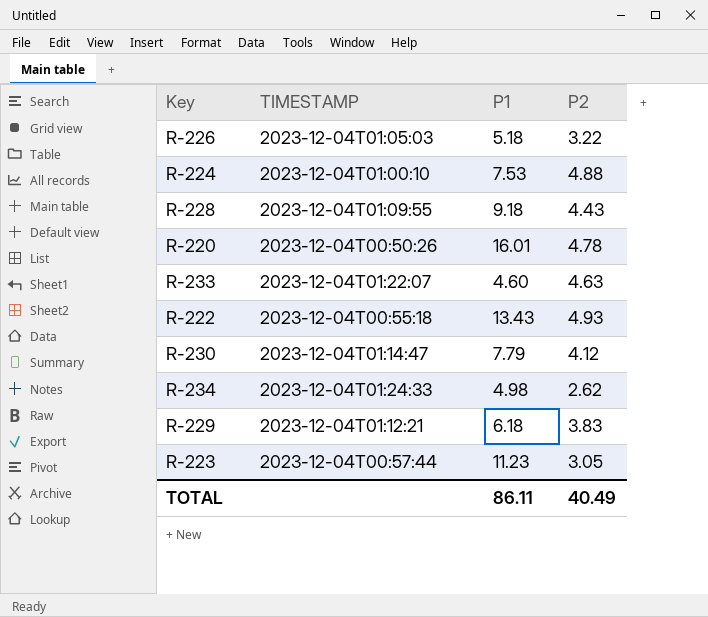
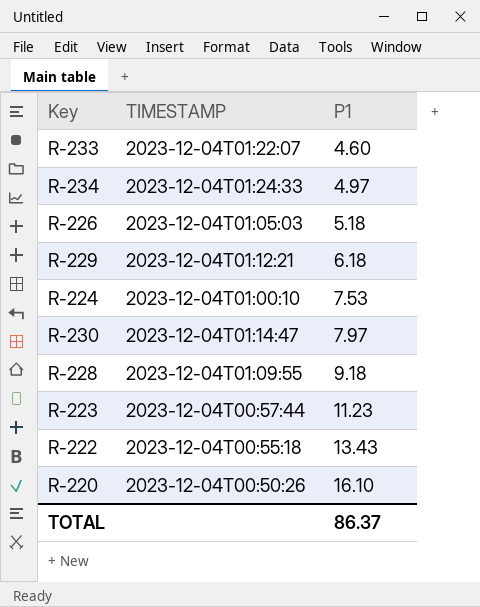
row order: none -> P1 ascending
column P2 | position: 4 -> none
R-234 | P1: 4.98 -> 4.97
R-230 | P1: 7.79 -> 7.97
R-220 | P1: 16.01 -> 16.10
TOTAL | P1: 86.11 -> 86.37

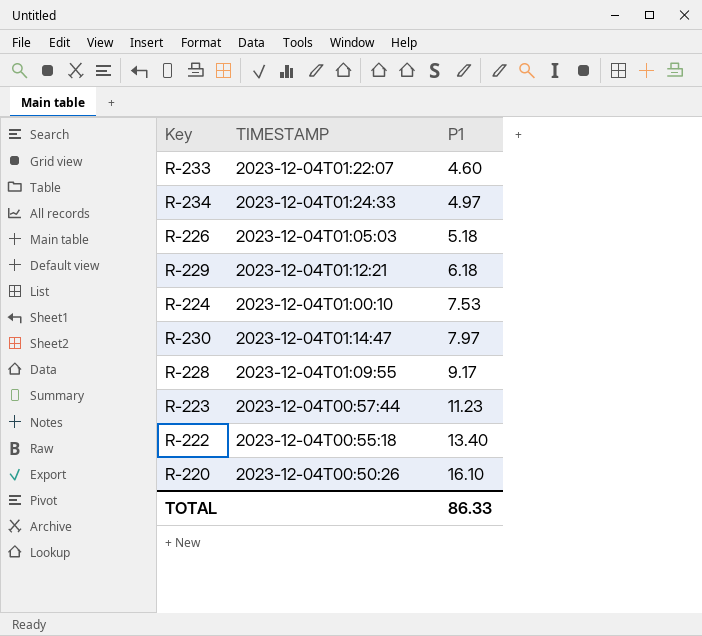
R-228 | P1: 9.18 -> 9.17
R-222 | P1: 13.43 -> 13.40
TOTAL | P1: 86.37 -> 86.33

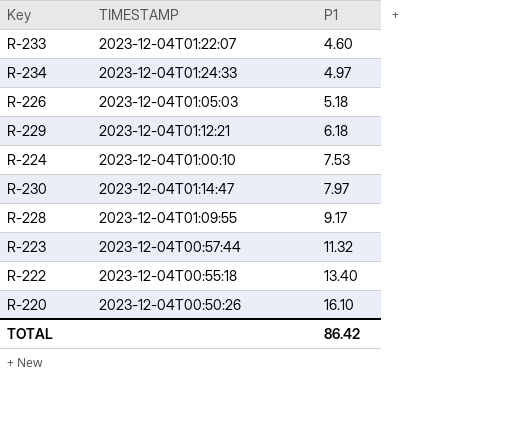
R-223 | P1: 11.23 -> 11.32
TOTAL | P1: 86.33 -> 86.42

